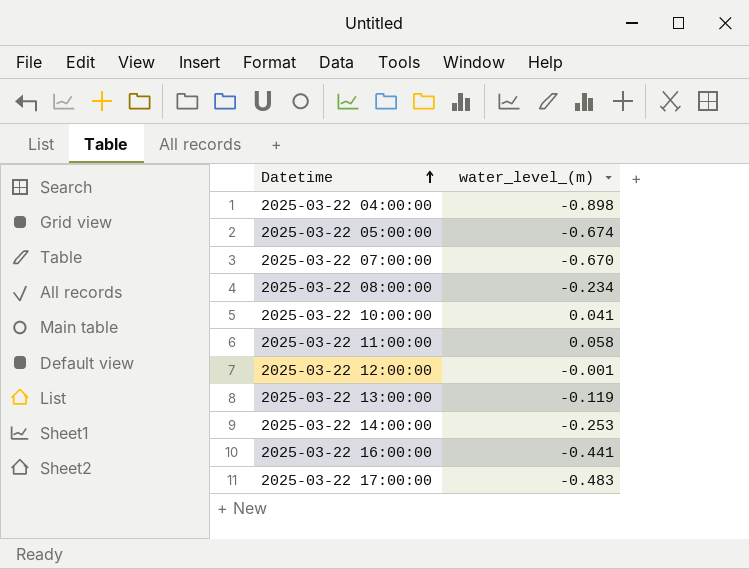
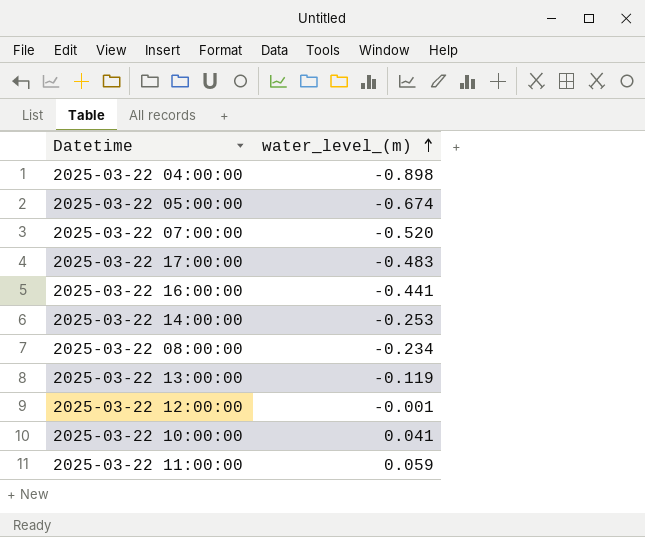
row order: Datetime ascending -> water_level_(m) ascending
2025-03-22 07:00:00 | water_level_(m): -0.670 -> -0.520
2025-03-22 11:00:00 | water_level_(m): 0.058 -> 0.059

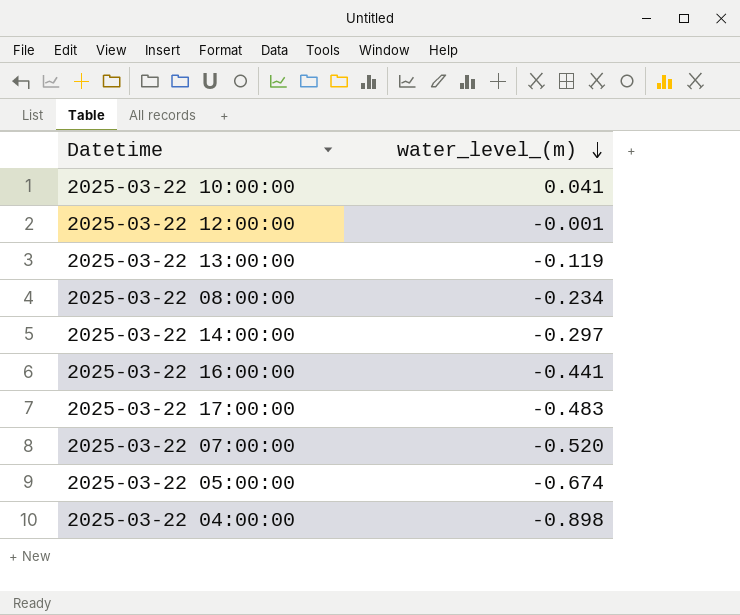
row order: water_level_(m) ascending -> water_level_(m) descending
row 2025-03-22 11:00:00: 0.059 -> none
2025-03-22 14:00:00 | water_level_(m): -0.253 -> -0.297

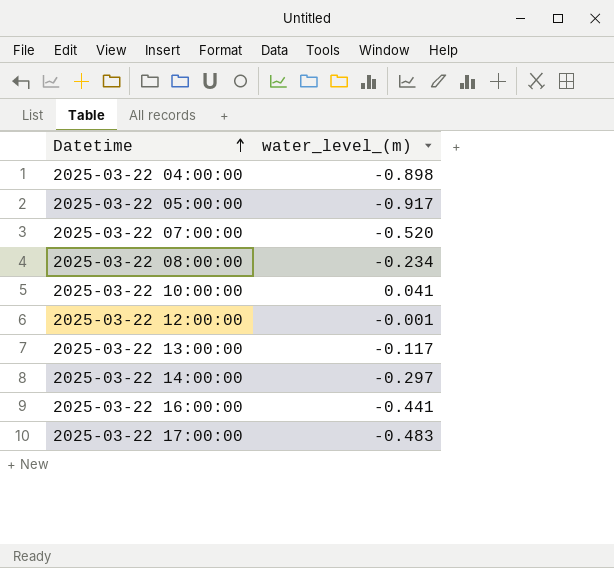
row order: water_level_(m) descending -> Datetime ascending
2025-03-22 05:00:00 | water_level_(m): -0.674 -> -0.917
2025-03-22 13:00:00 | water_level_(m): -0.119 -> -0.117

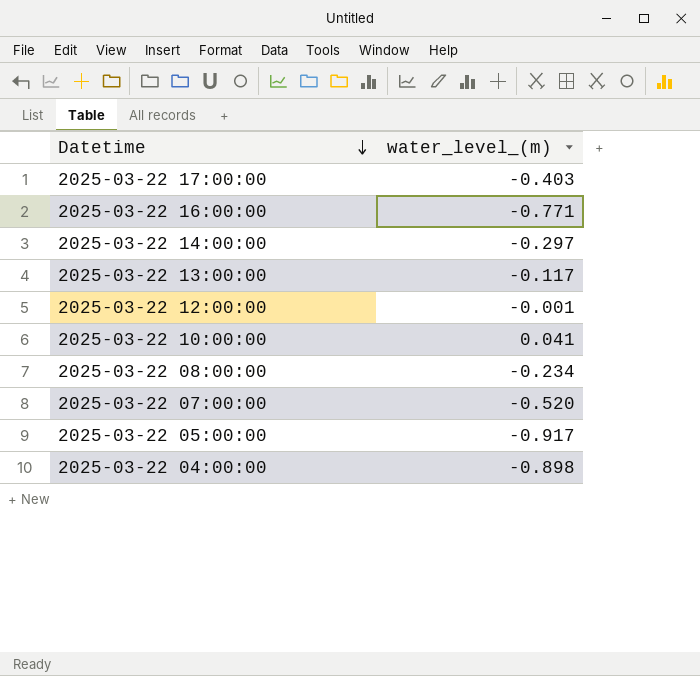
row order: Datetime ascending -> Datetime descending
2025-03-22 17:00:00 | water_level_(m): -0.483 -> -0.403
2025-03-22 16:00:00 | water_level_(m): -0.441 -> -0.771

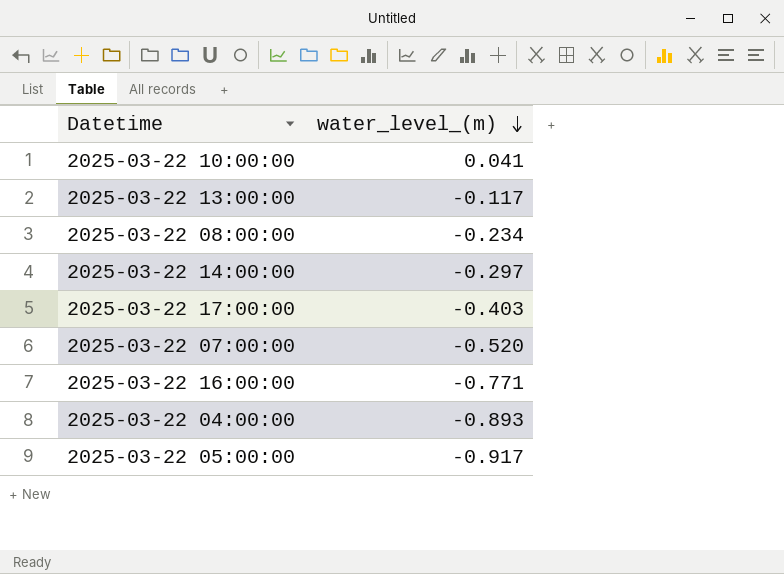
row order: Datetime descending -> water_level_(m) descending
row 2025-03-22 12:00:00: -0.001 -> none
2025-03-22 04:00:00 | water_level_(m): -0.898 -> -0.893

